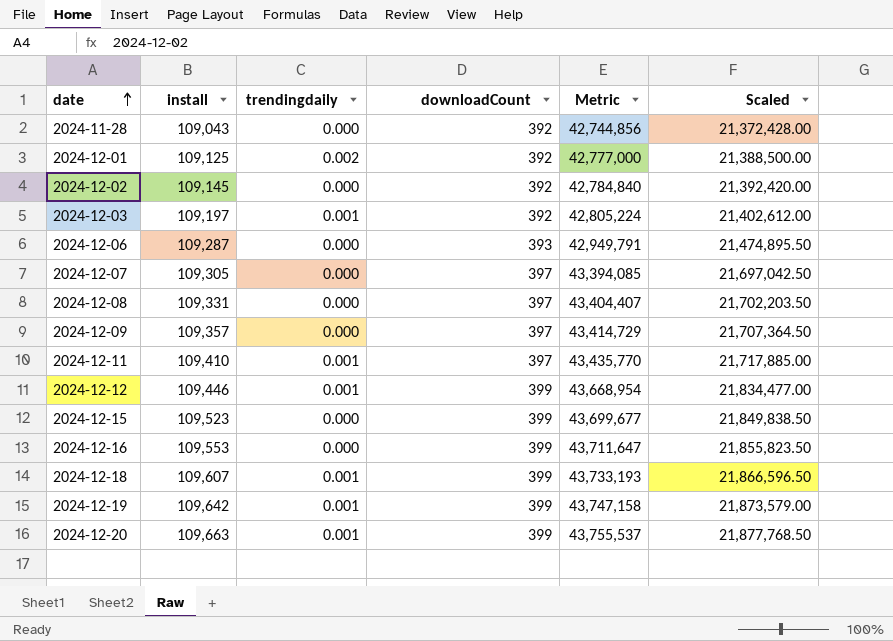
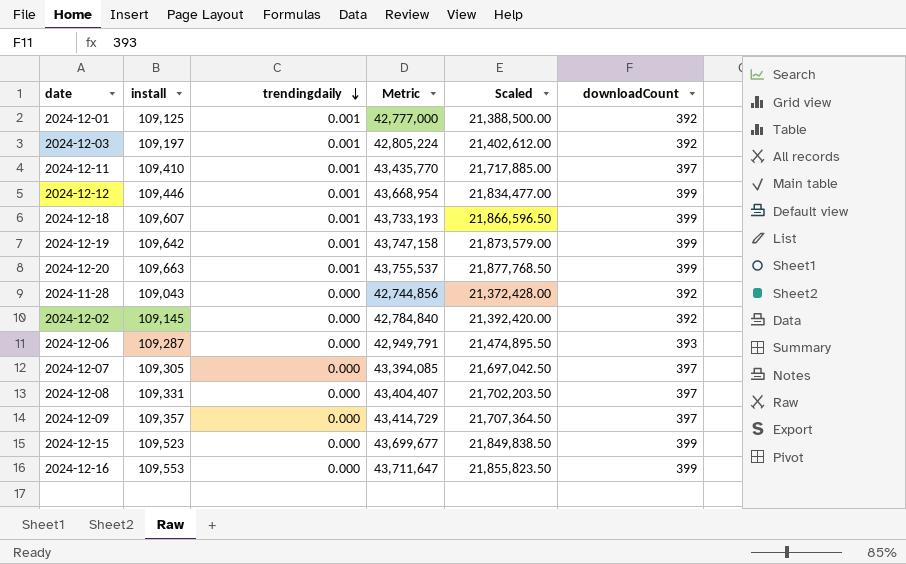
row order: date ascending -> trendingdaily descending
column downloadCount | position: 4 -> 6
2024-12-01 | trendingdaily: 0.002 -> 0.001

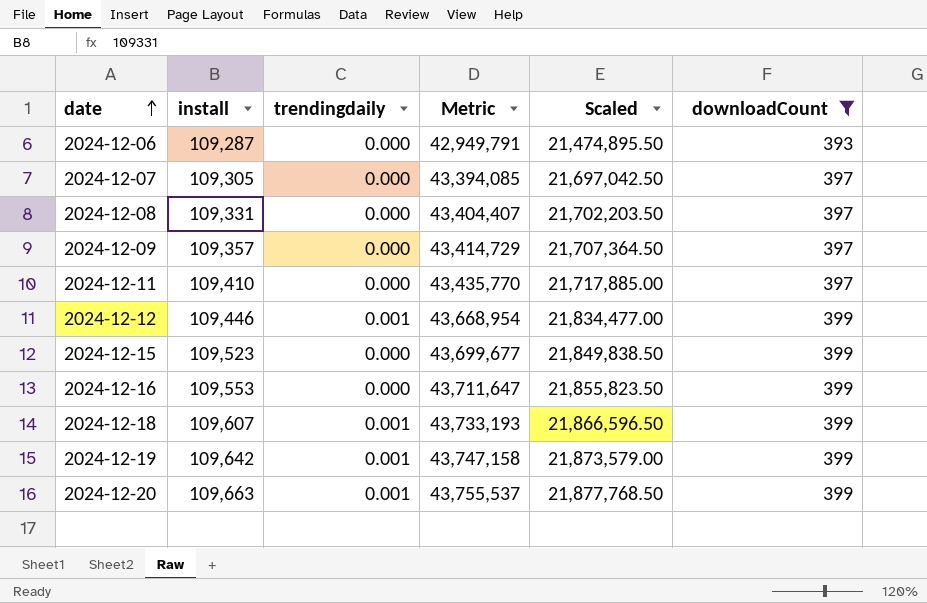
filter: none -> downloadCount != 392
row order: trendingdaily descending -> date ascending
2024-12-11 | trendingdaily: 0.001 -> 0.000

